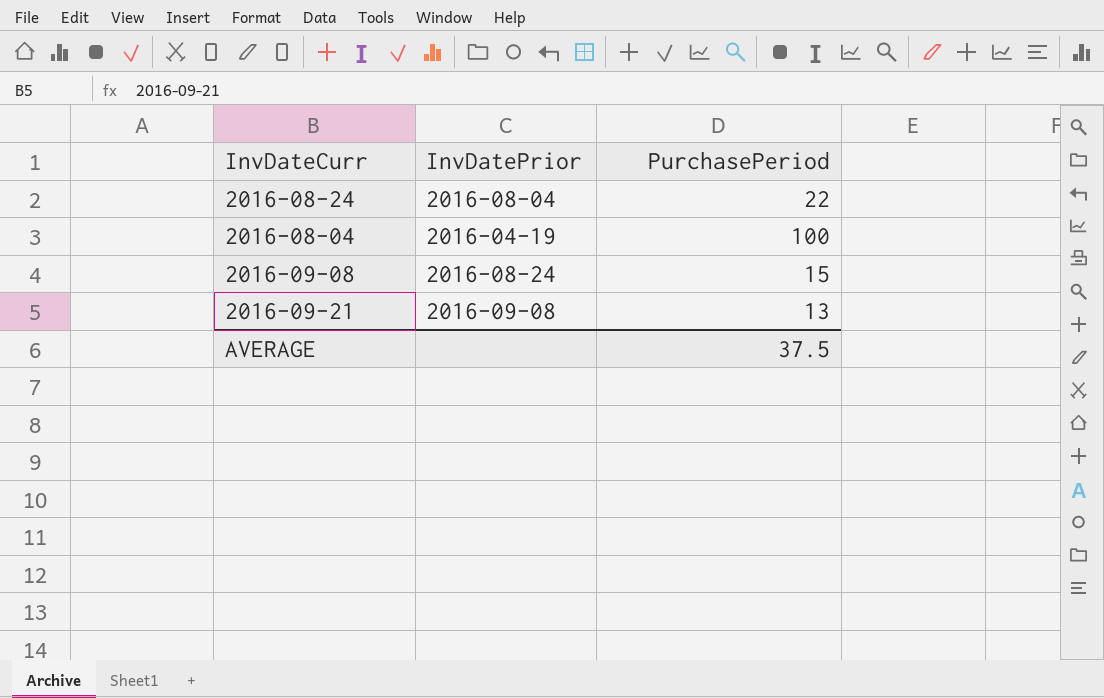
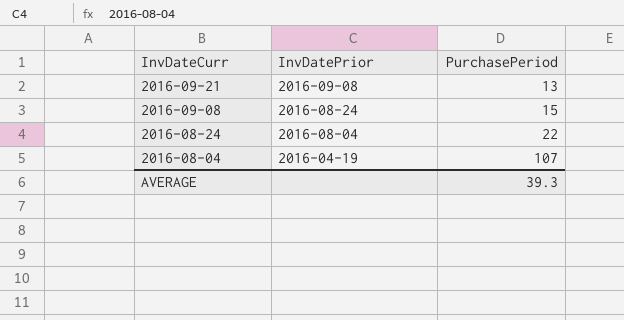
row order: none -> InvDateCurr descending
2016-08-04 | PurchasePeriod: 100 -> 107
AVERAGE | PurchasePeriod: 37.5 -> 39.3

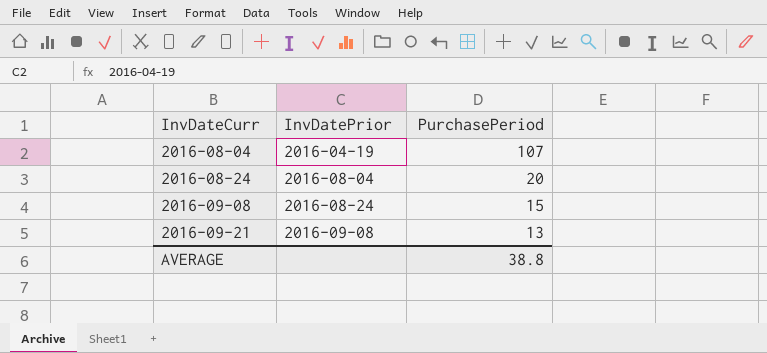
row order: InvDateCurr descending -> InvDateCurr ascending
2016-08-24 | PurchasePeriod: 22 -> 20
AVERAGE | PurchasePeriod: 39.3 -> 38.8

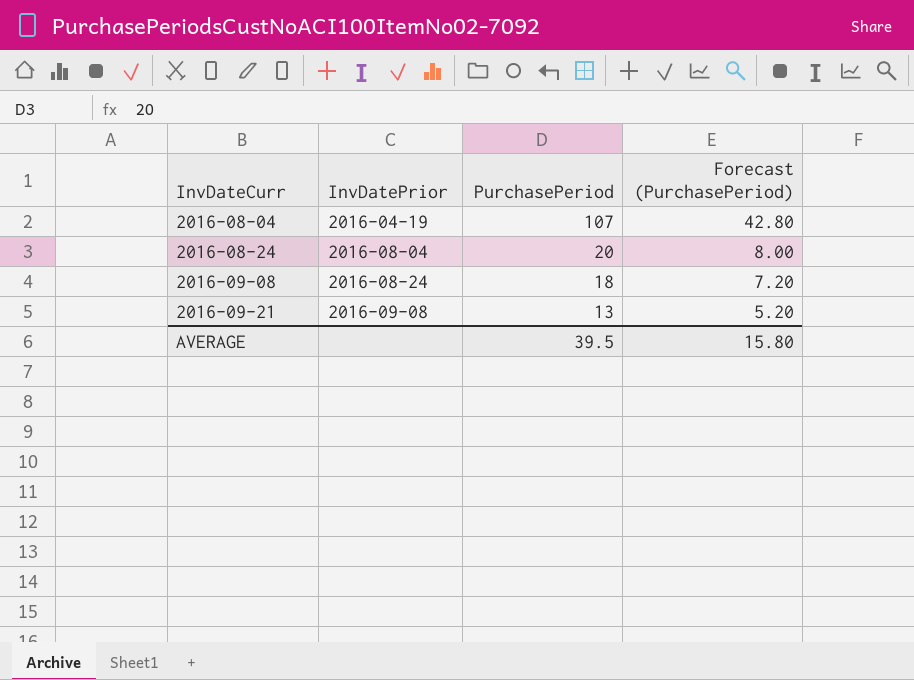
column Forecast (PurchasePeriod) | formula: none -> [PurchasePeriod] * 0.4
2016-09-08 | PurchasePeriod: 15 -> 18
AVERAGE | PurchasePeriod: 38.8 -> 39.5

